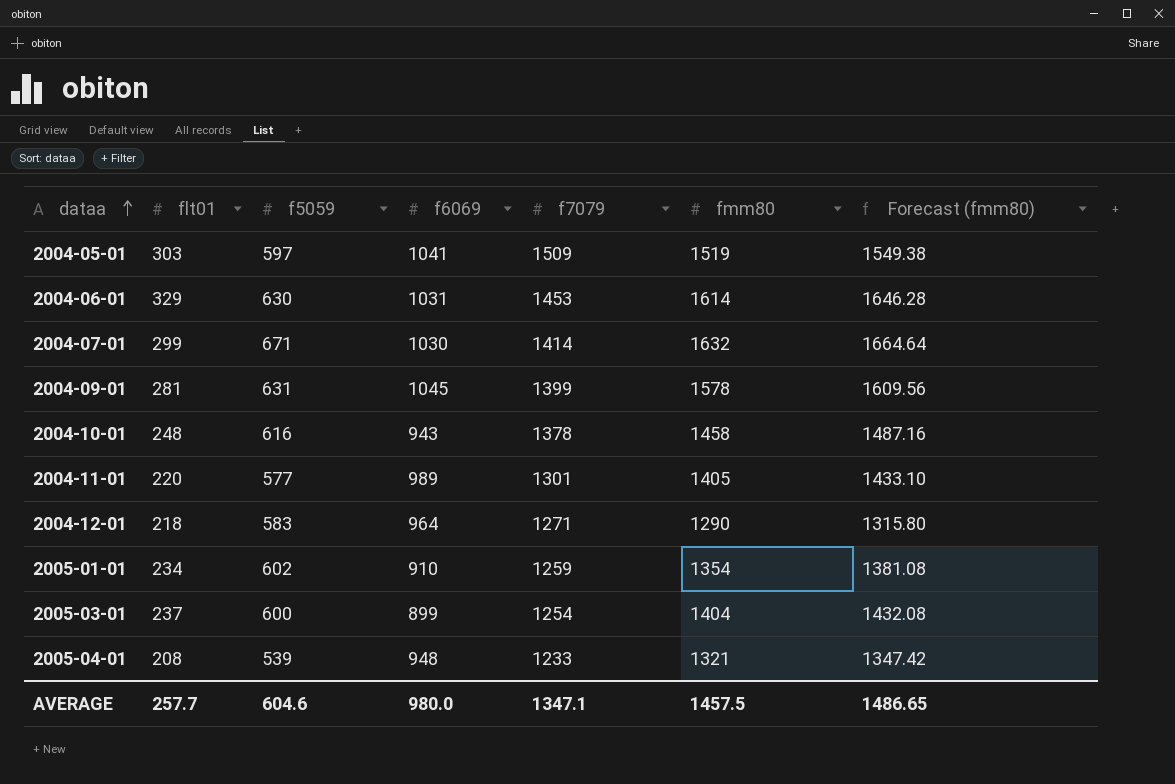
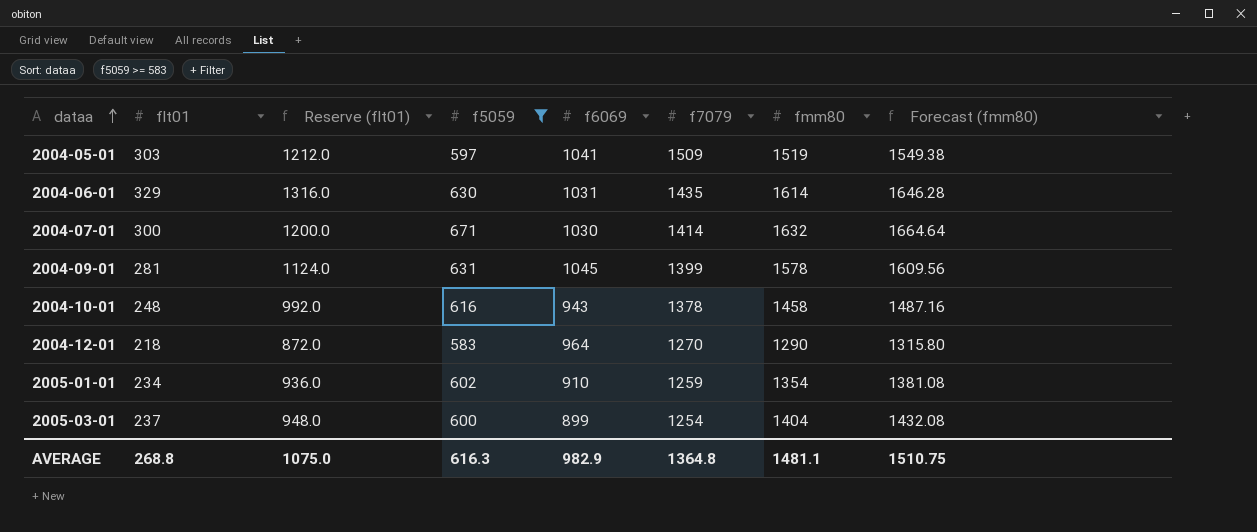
filter: none -> f5059 >= 583
column Reserve (flt01) | formula: none -> [flt01] * 4
2004-06-01 | f7079: 1453 -> 1435
2004-07-01 | flt01: 299 -> 300
2004-12-01 | f7079: 1271 -> 1270
AVERAGE | flt01: 257.7 -> 268.8
AVERAGE | f5059: 604.6 -> 616.3
AVERAGE | f6069: 980.0 -> 982.9
AVERAGE | f7079: 1347.1 -> 1364.8
AVERAGE | fmm80: 1457.5 -> 1481.1
AVERAGE | Forecast (fmm80): 1486.65 -> 1510.75

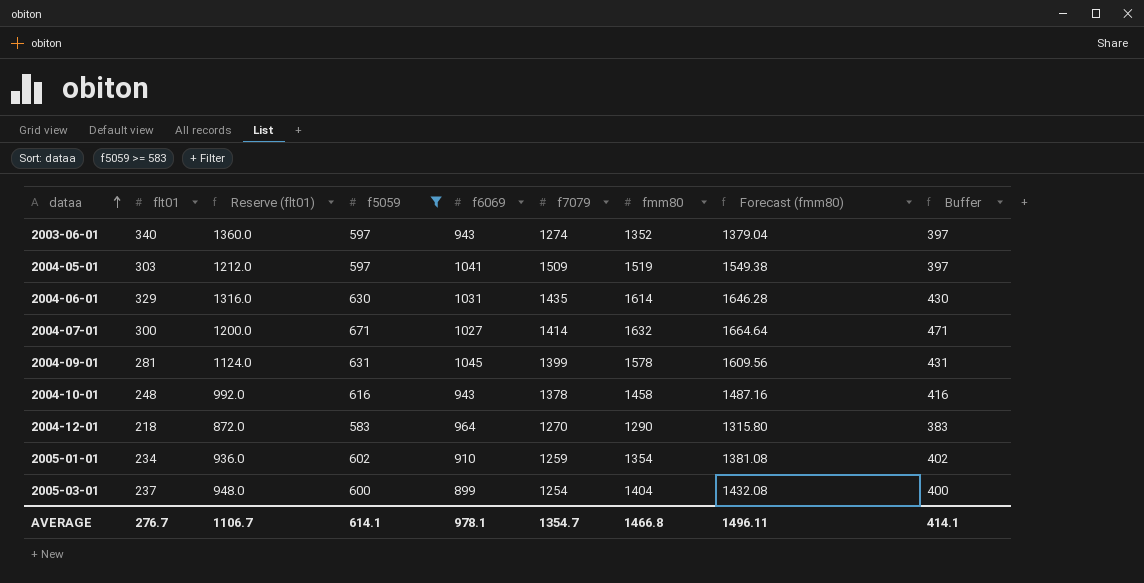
column Buffer | formula: none -> [f5059] - 200
row 2003-06-01: none -> 340 | 1360.0 | 597 | 943 | 1274 | 1352 | 1379.04 | 397
2004-07-01 | f6069: 1030 -> 1027
AVERAGE | flt01: 268.8 -> 276.7
AVERAGE | Reserve (flt01): 1075.0 -> 1106.7
AVERAGE | f5059: 616.3 -> 614.1
AVERAGE | f6069: 982.9 -> 978.1
AVERAGE | f7079: 1364.8 -> 1354.7
AVERAGE | fmm80: 1481.1 -> 1466.8
AVERAGE | Forecast (fmm80): 1510.75 -> 1496.11

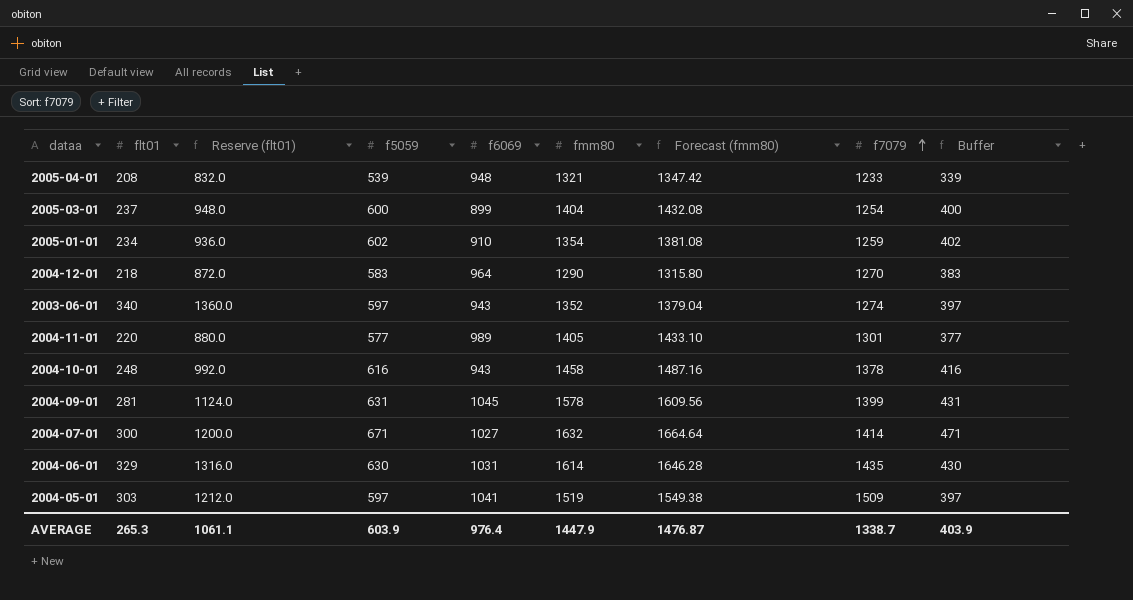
filter: f5059 >= 583 -> none
row order: dataa ascending -> f7079 ascending
column f7079 | position: 6 -> 8
AVERAGE | flt01: 276.7 -> 265.3
AVERAGE | Reserve (flt01): 1106.7 -> 1061.1
AVERAGE | f5059: 614.1 -> 603.9
AVERAGE | f6069: 978.1 -> 976.4
AVERAGE | fmm80: 1466.8 -> 1447.9
AVERAGE | Forecast (fmm80): 1496.11 -> 1476.87
AVERAGE | f7079: 1354.7 -> 1338.7
AVERAGE | Buffer: 414.1 -> 403.9

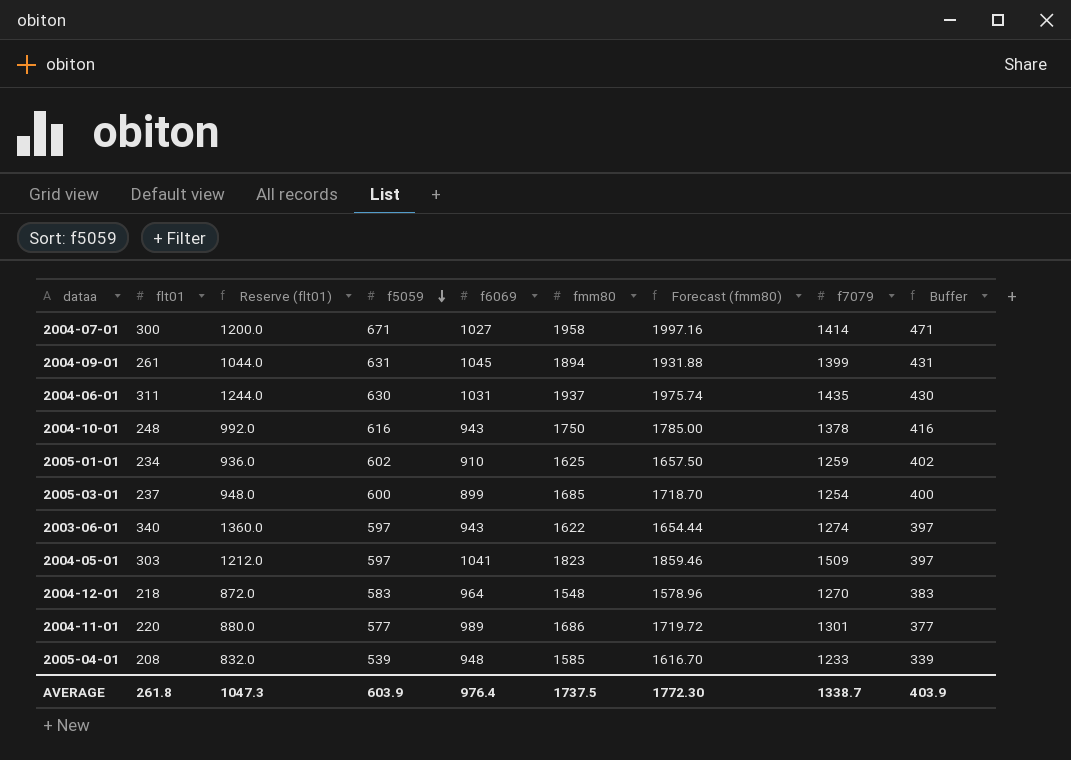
row order: f7079 ascending -> f5059 descending
2004-07-01 | fmm80: 1632 -> 1958
2004-07-01 | Forecast (fmm80): 1664.64 -> 1997.16
2004-09-01 | flt01: 281 -> 261
2004-09-01 | Reserve (flt01): 1124.0 -> 1044.0
2004-09-01 | fmm80: 1578 -> 1894
2004-09-01 | Forecast (fmm80): 1609.56 -> 1931.88
2004-06-01 | flt01: 329 -> 311
2004-06-01 | Reserve (flt01): 1316.0 -> 1244.0
2004-06-01 | fmm80: 1614 -> 1937
2004-06-01 | Forecast (fmm80): 1646.28 -> 1975.74
2004-10-01 | fmm80: 1458 -> 1750
2004-10-01 | Forecast (fmm80): 1487.16 -> 1785.00
2005-01-01 | fmm80: 1354 -> 1625
2005-01-01 | Forecast (fmm80): 1381.08 -> 1657.50
2005-03-01 | fmm80: 1404 -> 1685
2005-03-01 | Forecast (fmm80): 1432.08 -> 1718.70
2003-06-01 | fmm80: 1352 -> 1622
2003-06-01 | Forecast (fmm80): 1379.04 -> 1654.44
2004-05-01 | fmm80: 1519 -> 1823
2004-05-01 | Forecast (fmm80): 1549.38 -> 1859.46
2004-12-01 | fmm80: 1290 -> 1548
2004-12-01 | Forecast (fmm80): 1315.80 -> 1578.96
2004-11-01 | fmm80: 1405 -> 1686
2004-11-01 | Forecast (fmm80): 1433.10 -> 1719.72
2005-04-01 | fmm80: 1321 -> 1585
2005-04-01 | Forecast (fmm80): 1347.42 -> 1616.70
AVERAGE | flt01: 265.3 -> 261.8
AVERAGE | Reserve (flt01): 1061.1 -> 1047.3
AVERAGE | fmm80: 1447.9 -> 1737.5
AVERAGE | Forecast (fmm80): 1476.87 -> 1772.30

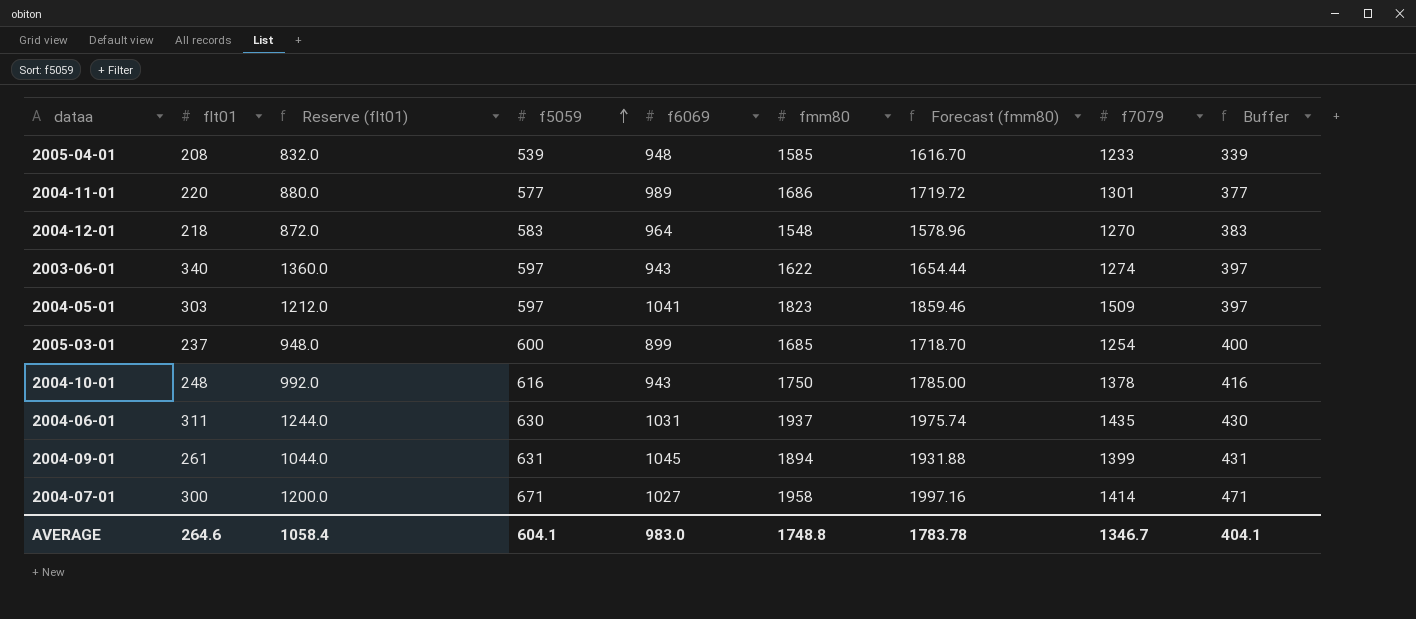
row order: f5059 descending -> f5059 ascending
row 2005-01-01: 234 | 936.0 | 602 | 910 | 1625 | 1657.50 | 1259 | 402 -> none
AVERAGE | flt01: 261.8 -> 264.6
AVERAGE | Reserve (flt01): 1047.3 -> 1058.4
AVERAGE | f5059: 603.9 -> 604.1
AVERAGE | f6069: 976.4 -> 983.0
AVERAGE | fmm80: 1737.5 -> 1748.8
AVERAGE | Forecast (fmm80): 1772.30 -> 1783.78
AVERAGE | f7079: 1338.7 -> 1346.7
AVERAGE | Buffer: 403.9 -> 404.1

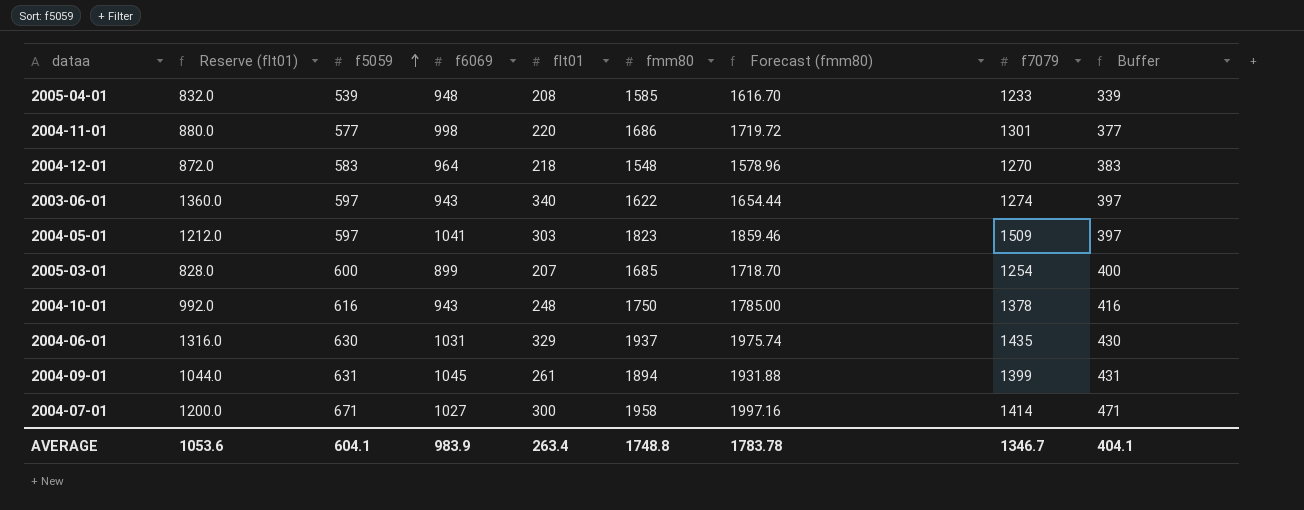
column flt01 | position: 2 -> 5
2004-11-01 | f6069: 989 -> 998
2005-03-01 | Reserve (flt01): 948.0 -> 828.0
2005-03-01 | flt01: 237 -> 207
2004-06-01 | Reserve (flt01): 1244.0 -> 1316.0
2004-06-01 | flt01: 311 -> 329
AVERAGE | Reserve (flt01): 1058.4 -> 1053.6
AVERAGE | f6069: 983.0 -> 983.9
AVERAGE | flt01: 264.6 -> 263.4

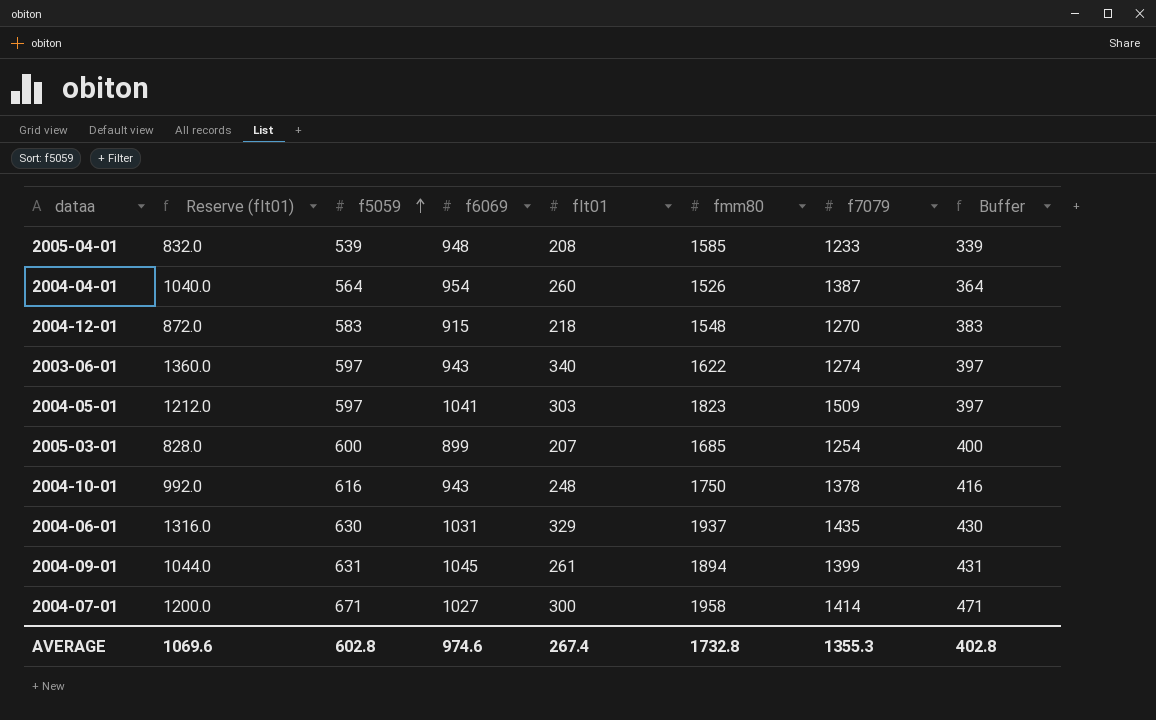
column Forecast (fmm80) | formula: [fmm80] * 1.02 -> none
row 2004-11-01: 880.0 | 577 | 998 | 220 | 1686 | 1719.72 | 1301 | 377 -> none
row 2004-04-01: none -> 1040.0 | 564 | 954 | 260 | 1526 | 1387 | 364
2004-12-01 | f6069: 964 -> 915
AVERAGE | Reserve (flt01): 1053.6 -> 1069.6
AVERAGE | f5059: 604.1 -> 602.8
AVERAGE | f6069: 983.9 -> 974.6
AVERAGE | flt01: 263.4 -> 267.4
AVERAGE | fmm80: 1748.8 -> 1732.8
AVERAGE | f7079: 1346.7 -> 1355.3
AVERAGE | Buffer: 404.1 -> 402.8

